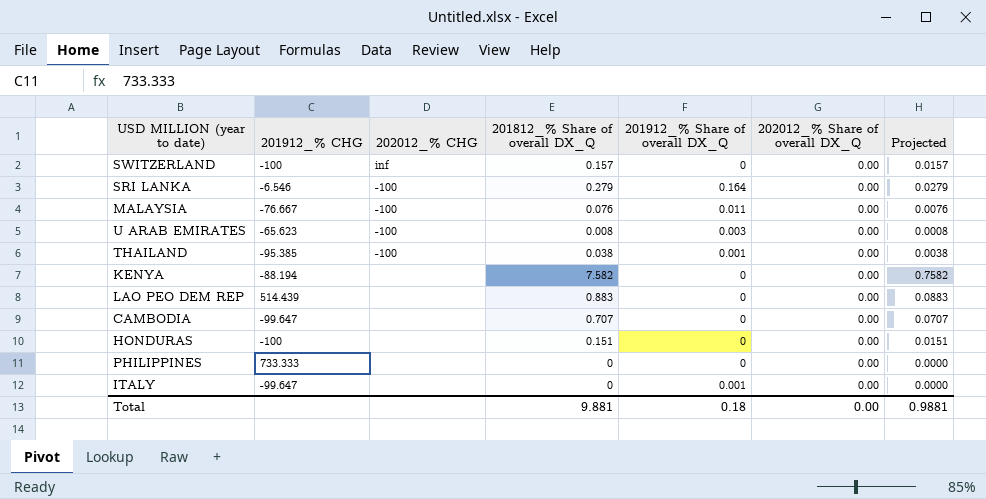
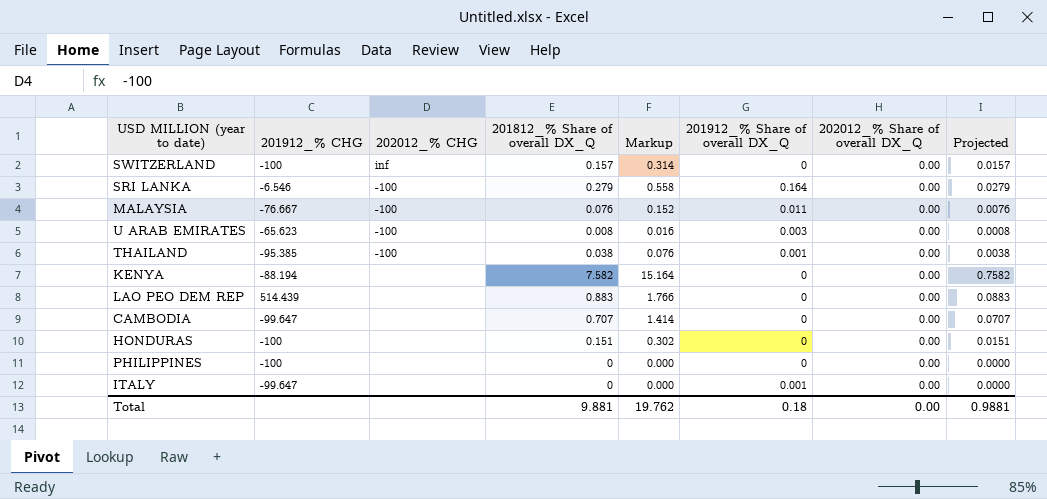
column Markup | formula: none -> [201812_% Share of overall DX_Q] * 2
PHILIPPINES | 201912_% CHG: 733.333 -> -100

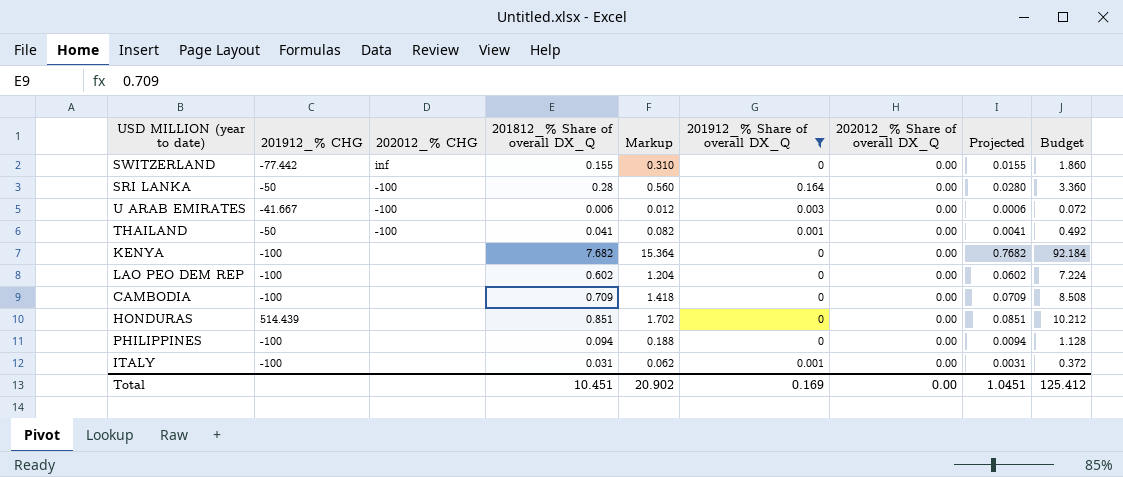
filter: none -> 201912_% Share of overall DX_Q != 0.011
column Budget | formula: none -> [201812_% Share of overall DX_Q] * 12
SWITZERLAND | 201912_% CHG: -100 -> -77.442
SWITZERLAND | 201812_% Share of overall DX_Q: 0.157 -> 0.155
SWITZERLAND | Markup: 0.314 -> 0.310
SWITZERLAND | Projected: 0.0157 -> 0.0155
SRI LANKA | 201912_% CHG: -6.546 -> -50
SRI LANKA | 201812_% Share of overall DX_Q: 0.279 -> 0.28
SRI LANKA | Markup: 0.558 -> 0.560
SRI LANKA | Projected: 0.0279 -> 0.0280
U ARAB EMIRATES | 201912_% CHG: -65.623 -> -41.667
U ARAB EMIRATES | 201812_% Share of overall DX_Q: 0.008 -> 0.006
U ARAB EMIRATES | Markup: 0.016 -> 0.012
U ARAB EMIRATES | Projected: 0.0008 -> 0.0006
THAILAND | 201912_% CHG: -95.385 -> -50
THAILAND | 201812_% Share of overall DX_Q: 0.038 -> 0.041
THAILAND | Markup: 0.076 -> 0.082
THAILAND | Projected: 0.0038 -> 0.0041
KENYA | 201912_% CHG: -88.194 -> -100
KENYA | 201812_% Share of overall DX_Q: 7.582 -> 7.682
KENYA | Markup: 15.164 -> 15.364
KENYA | Projected: 0.7582 -> 0.7682
LAO PEO DEM REP | 201912_% CHG: 514.439 -> -100
LAO PEO DEM REP | 201812_% Share of overall DX_Q: 0.883 -> 0.602
LAO PEO DEM REP | Markup: 1.766 -> 1.204
LAO PEO DEM REP | Projected: 0.0883 -> 0.0602
CAMBODIA | 201912_% CHG: -99.647 -> -100
CAMBODIA | 201812_% Share of overall DX_Q: 0.707 -> 0.709
CAMBODIA | Markup: 1.414 -> 1.418
CAMBODIA | Projected: 0.0707 -> 0.0709
HONDURAS | 201912_% CHG: -100 -> 514.439
HONDURAS | 201812_% Share of overall DX_Q: 0.151 -> 0.851
HONDURAS | Markup: 0.302 -> 1.702
HONDURAS | Projected: 0.0151 -> 0.0851
PHILIPPINES | 201812_% Share of overall DX_Q: 0 -> 0.094
PHILIPPINES | Markup: 0.000 -> 0.188
PHILIPPINES | Projected: 0.0000 -> 0.0094
ITALY | 201912_% CHG: -99.647 -> -100
ITALY | 201812_% Share of overall DX_Q: 0 -> 0.031
ITALY | Markup: 0.000 -> 0.062
ITALY | Projected: 0.0000 -> 0.0031
Total | 201812_% Share of overall DX_Q: 9.881 -> 10.451
Total | Markup: 19.762 -> 20.902
Total | 201912_% Share of overall DX_Q: 0.18 -> 0.169
Total | Projected: 0.9881 -> 1.0451

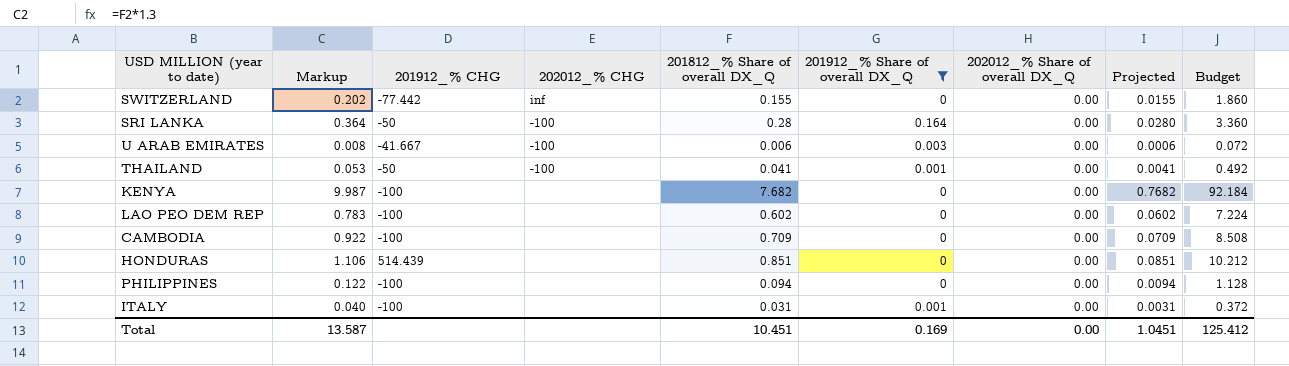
column Markup | formula: [201812_% Share of overall DX_Q] * 2 -> [201812_% Share of overall DX_Q] * 1.3
column Markup | position: 5 -> 2
Total | Markup: 20.902 -> 13.587

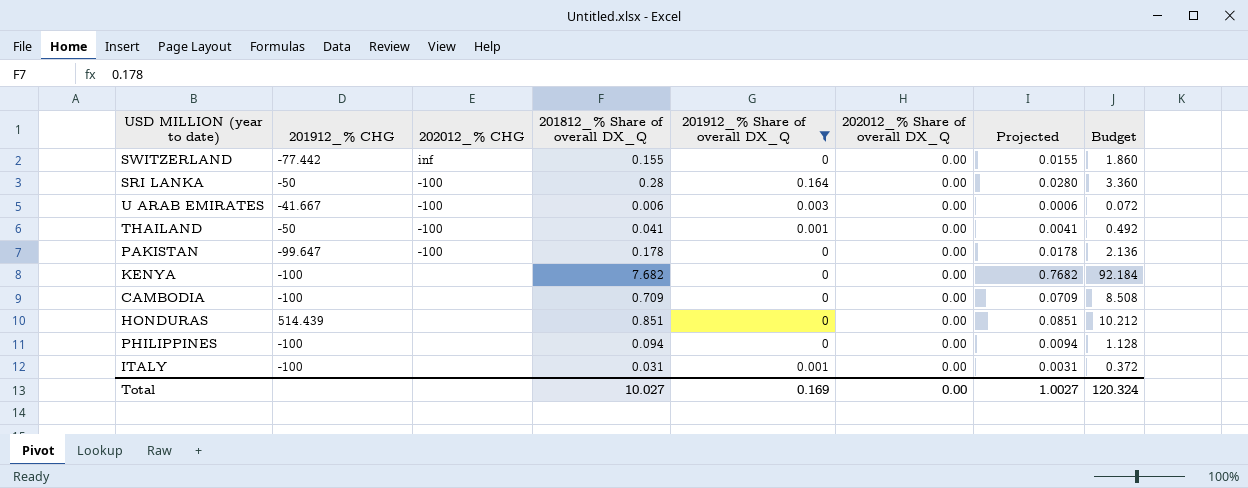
column Markup | formula: [201812_% Share of overall DX_Q] * 1.3 -> none
row LAO PEO DEM REP: 0.783 | -100 | none | 0.602 | 0 | 0.00 | 0.0602 | 7.224 -> none
row PAKISTAN: none -> -99.647 | -100 | 0.178 | 0 | 0.00 | 0.0178 | 2.136
Total | 201812_% Share of overall DX_Q: 10.451 -> 10.027
Total | Projected: 1.0451 -> 1.0027
Total | Budget: 125.412 -> 120.324

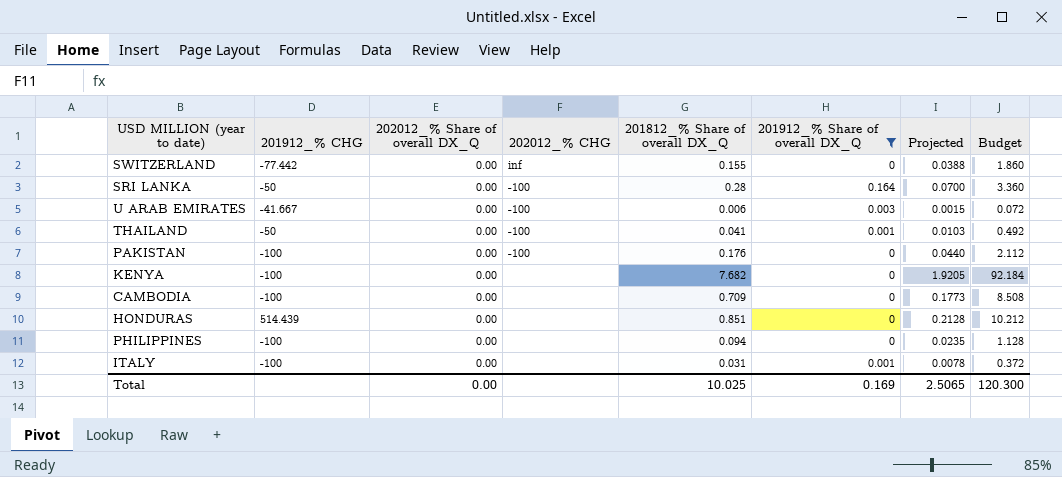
column 202012_% Share of overall DX_Q | position: 6 -> 3
column Projected | formula: [201812_% Share of overall DX_Q] * 0.1 -> [201812_% Share of overall DX_Q] * 0.25
PAKISTAN | 201912_% CHG: -99.647 -> -100
PAKISTAN | 201812_% Share of overall DX_Q: 0.178 -> 0.176
PAKISTAN | Budget: 2.136 -> 2.112
Total | 201812_% Share of overall DX_Q: 10.027 -> 10.025
Total | Projected: 1.0027 -> 2.5065
Total | Budget: 120.324 -> 120.300

